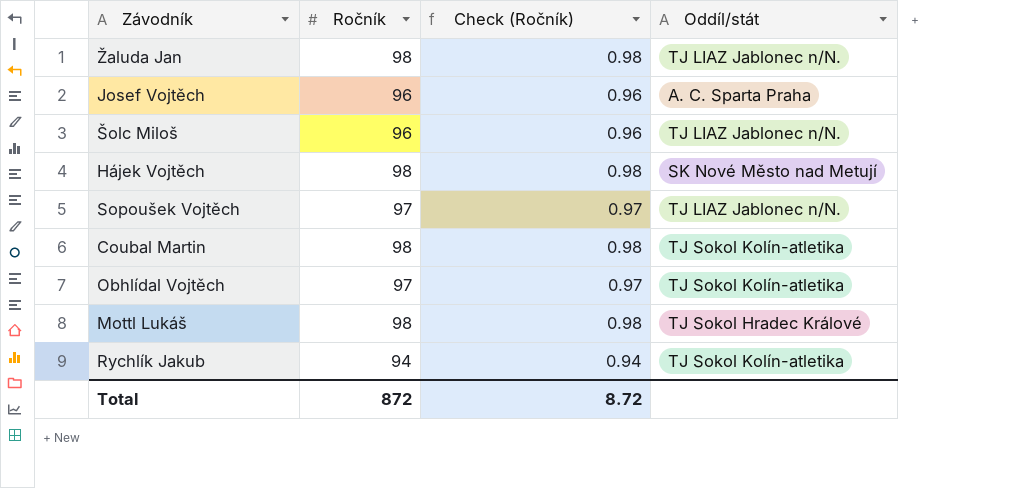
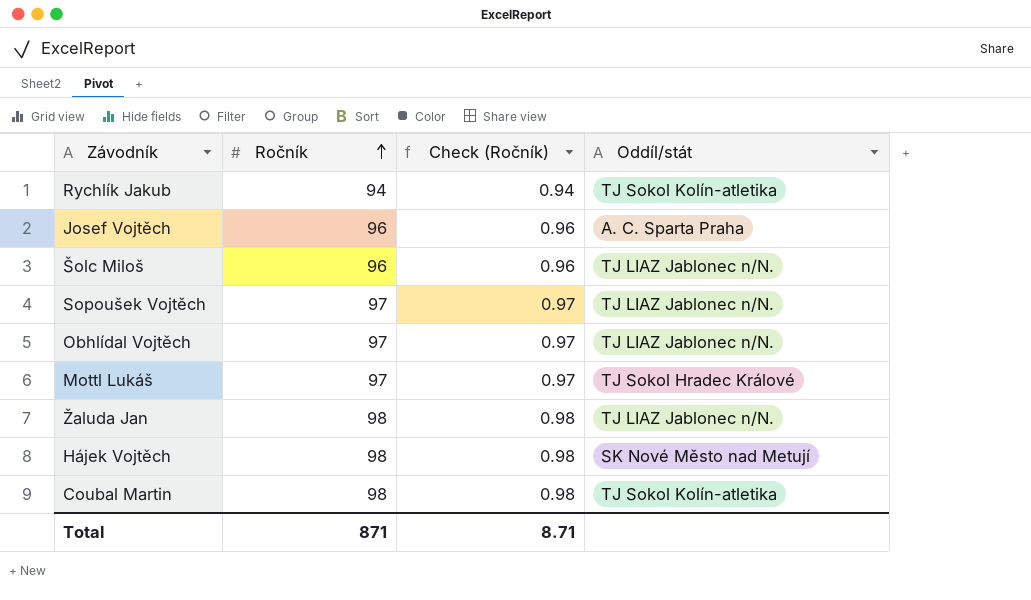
row order: none -> Ročník ascending
Obhlídal Vojtěch | Oddíl/stát: TJ Sokol Kolín-atletika -> TJ LIAZ Jablonec n/N.
Mottl Lukáš | Ročník: 98 -> 97
Mottl Lukáš | Check (Ročník): 0.98 -> 0.97
Total | Ročník: 872 -> 871
Total | Check (Ročník): 8.72 -> 8.71

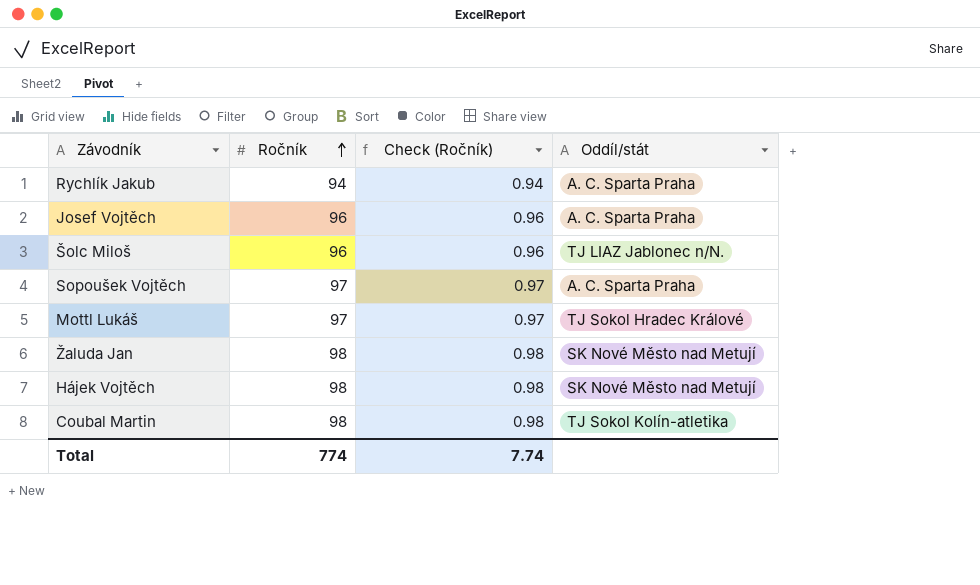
row Obhlídal Vojtěch: 97 | 0.97 | TJ LIAZ Jablonec n/N. -> none
Rychlík Jakub | Oddíl/stát: TJ Sokol Kolín-atletika -> A. C. Sparta Praha
Sopoušek Vojtěch | Oddíl/stát: TJ LIAZ Jablonec n/N. -> A. C. Sparta Praha
Žaluda Jan | Oddíl/stát: TJ LIAZ Jablonec n/N. -> SK Nové Město nad Metují
Total | Ročník: 871 -> 774
Total | Check (Ročník): 8.71 -> 7.74

